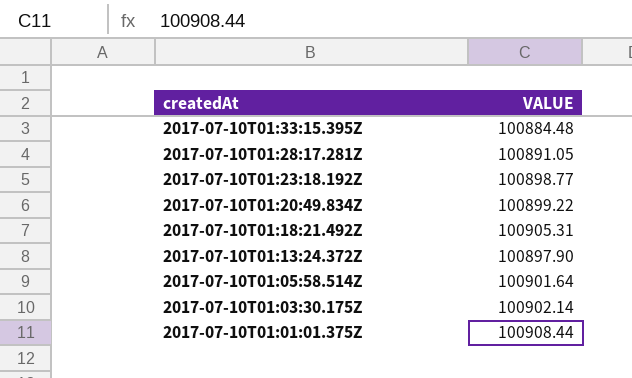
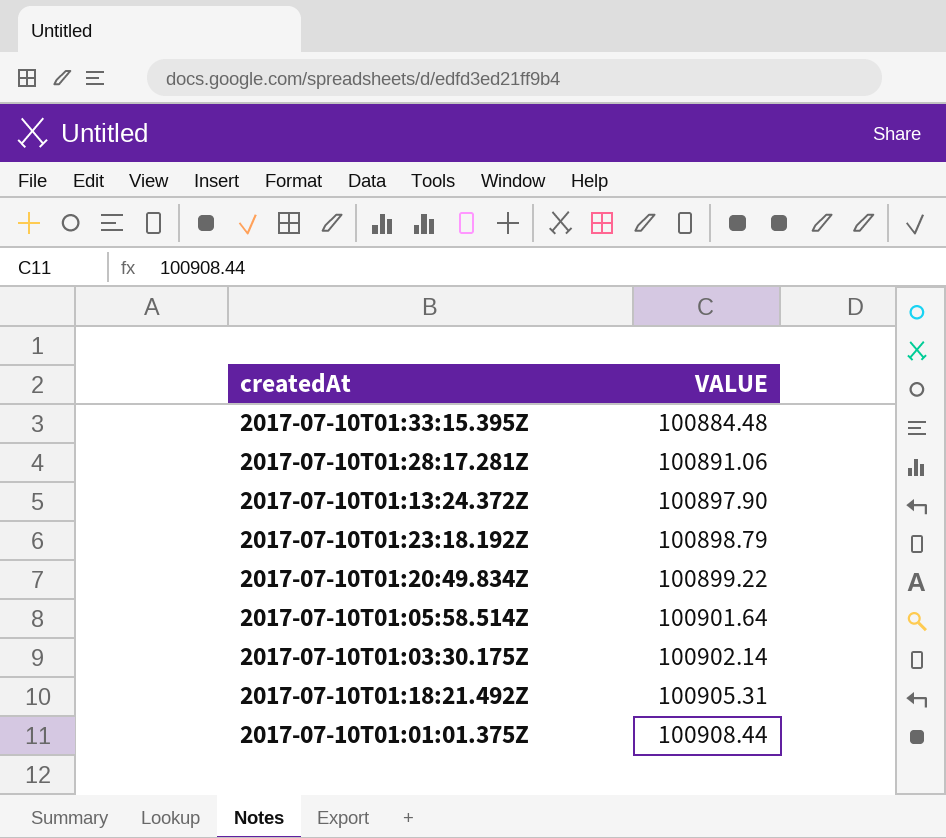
row order: createdAt descending -> VALUE ascending
2017-07-10T01:28:17.281Z | VALUE: 100891.05 -> 100891.06
2017-07-10T01:23:18.192Z | VALUE: 100898.77 -> 100898.79

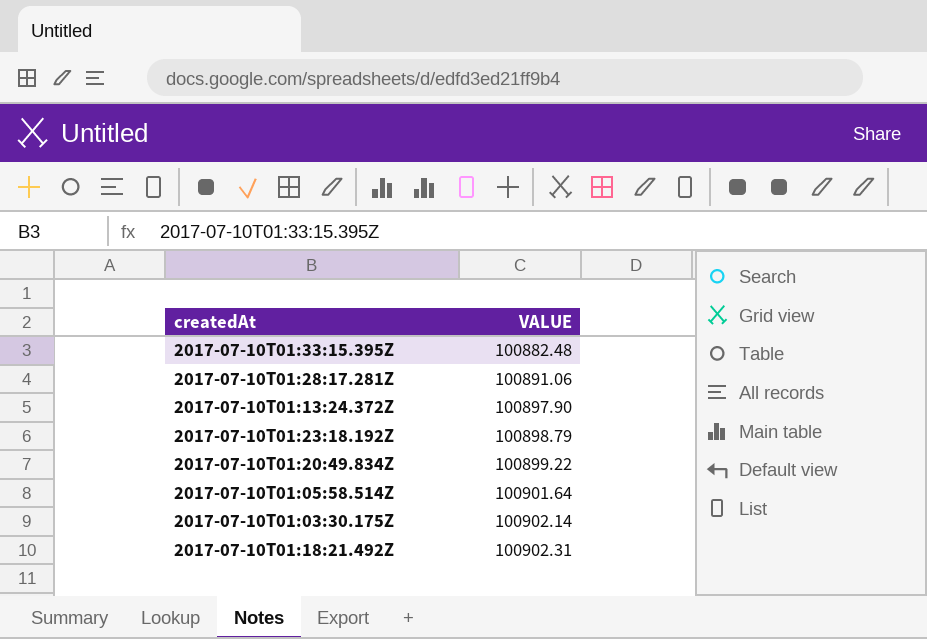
row 2017-07-10T01:01:01.375Z: 100908.44 -> none
2017-07-10T01:33:15.395Z | VALUE: 100884.48 -> 100882.48
2017-07-10T01:18:21.492Z | VALUE: 100905.31 -> 100902.31

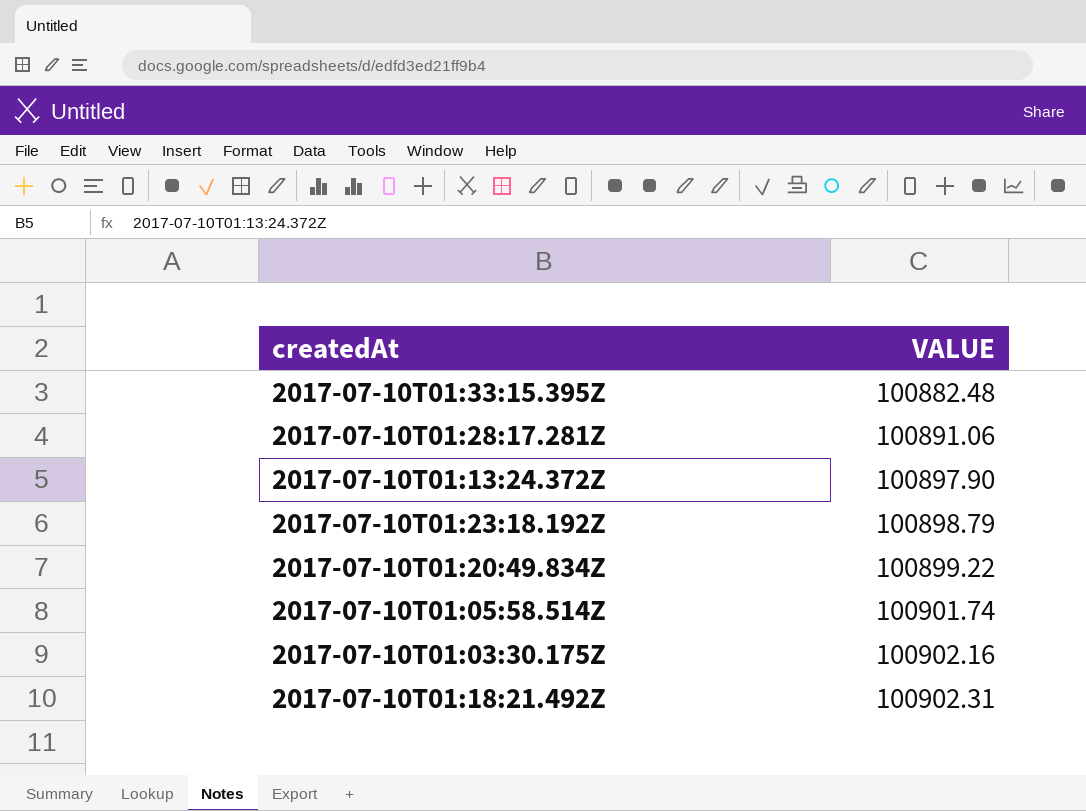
2017-07-10T01:05:58.514Z | VALUE: 100901.64 -> 100901.74
2017-07-10T01:03:30.175Z | VALUE: 100902.14 -> 100902.16

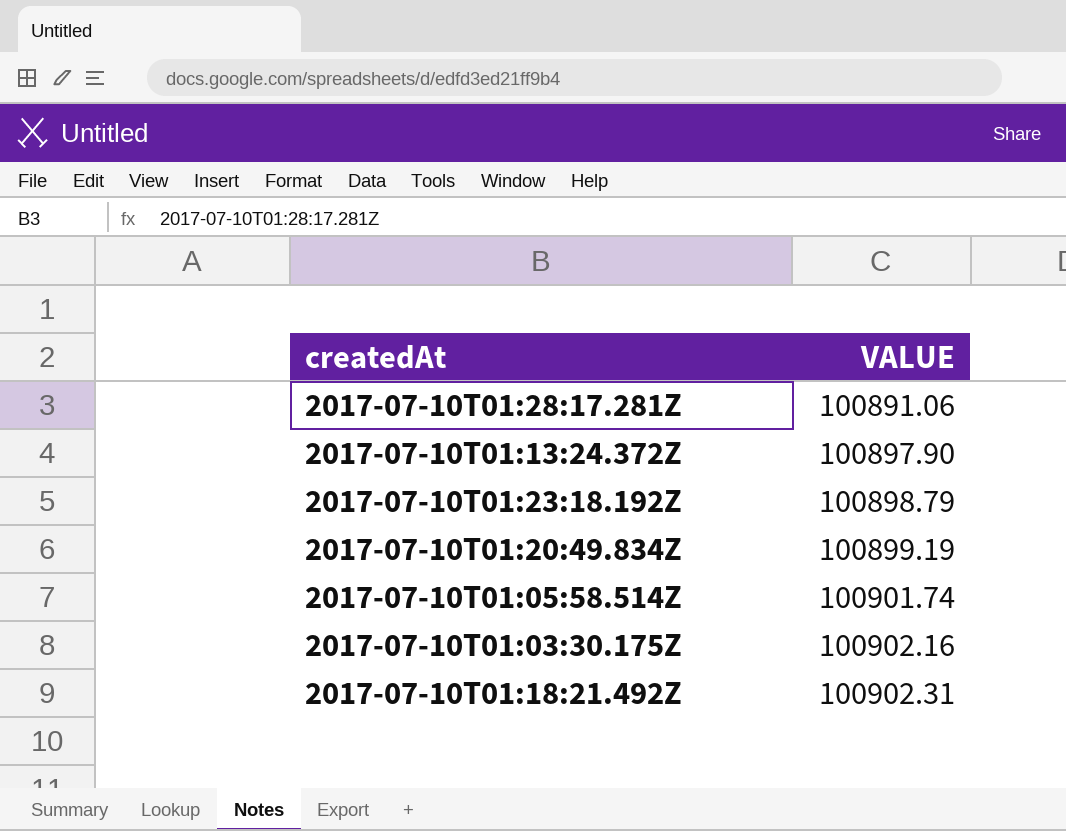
row 2017-07-10T01:33:15.395Z: 100882.48 -> none
2017-07-10T01:20:49.834Z | VALUE: 100899.22 -> 100899.19

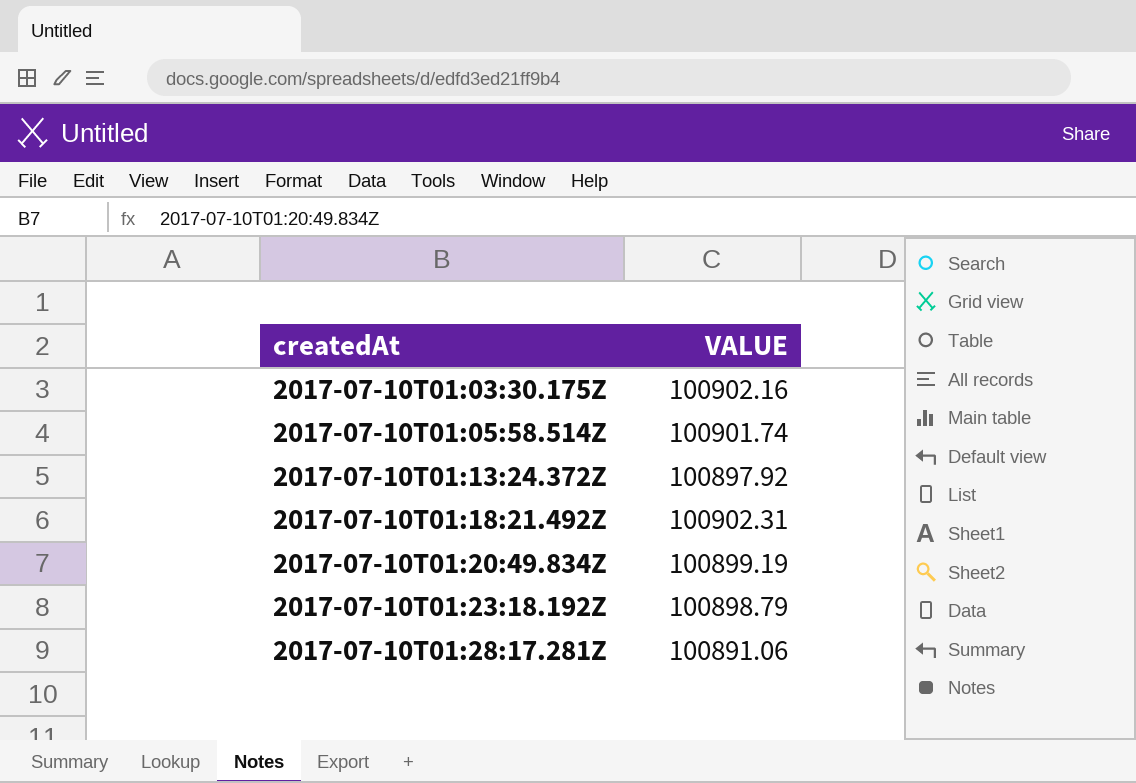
row order: VALUE ascending -> createdAt ascending
2017-07-10T01:13:24.372Z | VALUE: 100897.90 -> 100897.92

